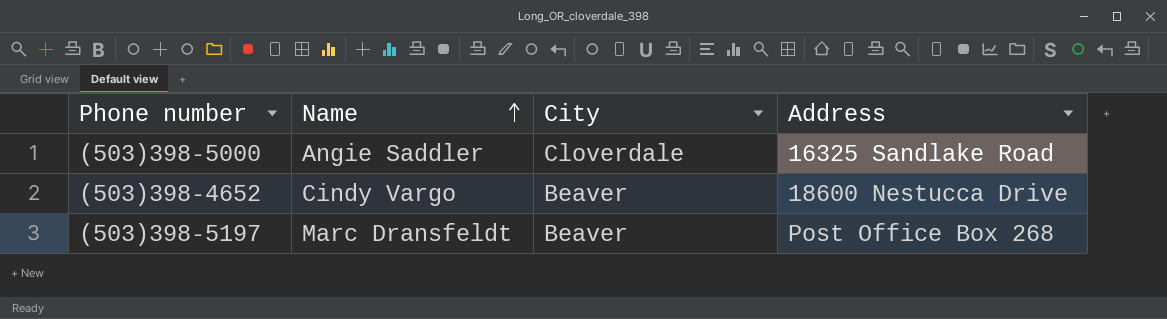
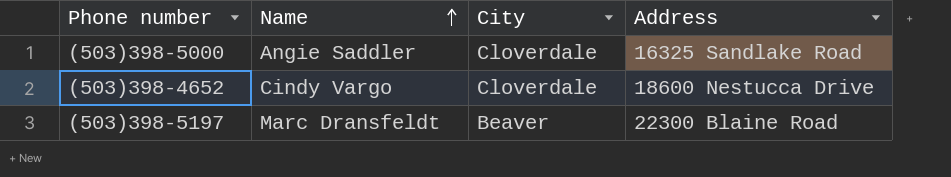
(503)398-4652 | City: Beaver -> Cloverdale
(503)398-5197 | Address: Post Office Box 268 -> 22300 Blaine Road

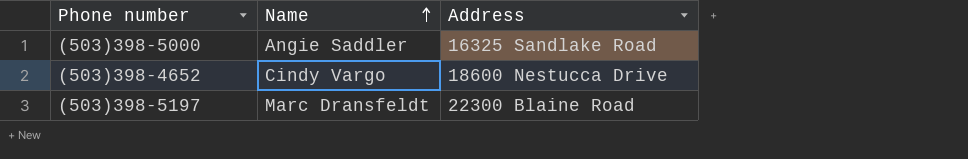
column City | position: 3 -> none

